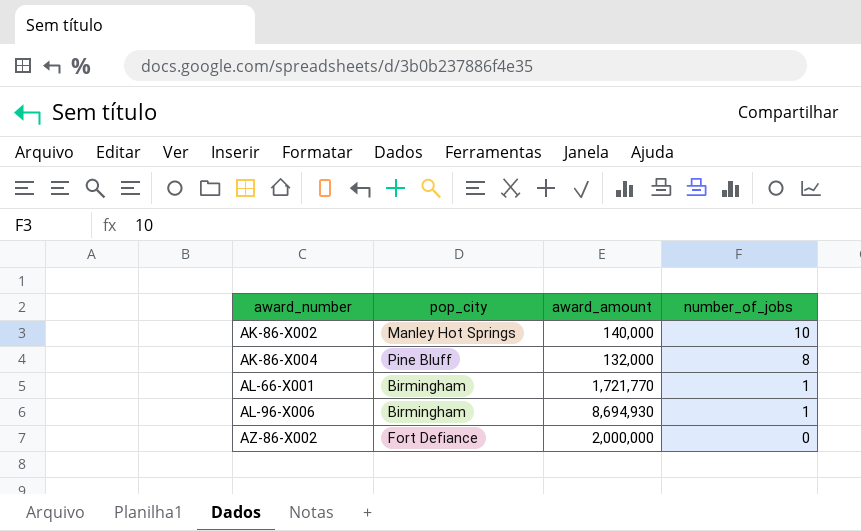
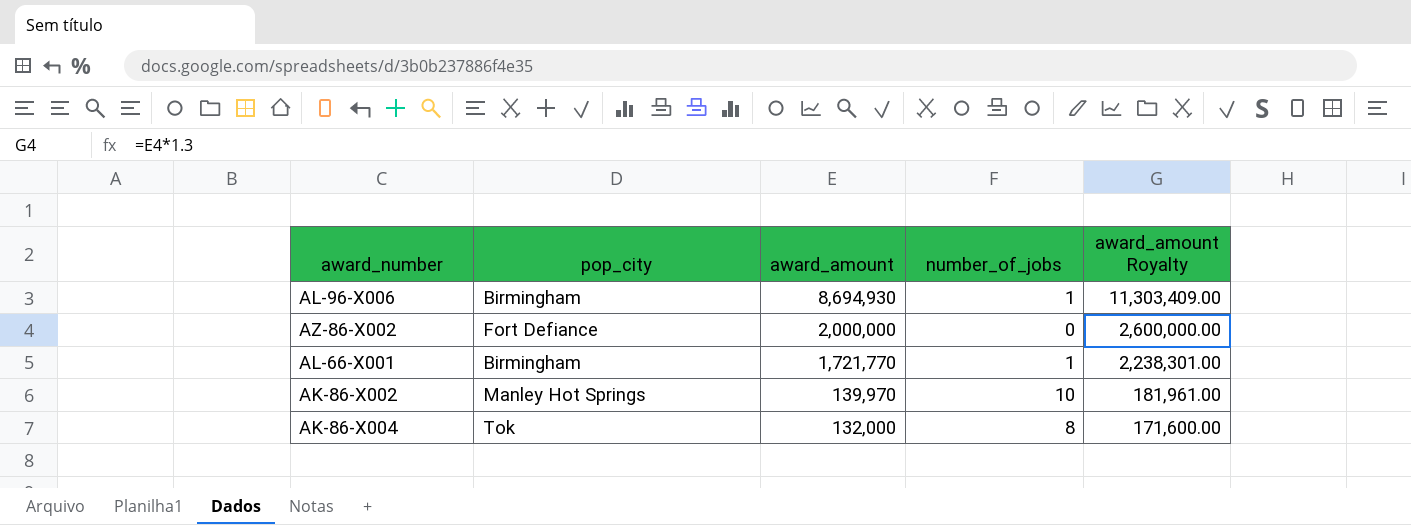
row order: award_number ascending -> award_amount descending
column award_amount Royalty | formula: none -> [award_amount] * 1.3
AK-86-X002 | award_amount: 140,000 -> 139,970
AK-86-X004 | pop_city: Pine Bluff -> Tok

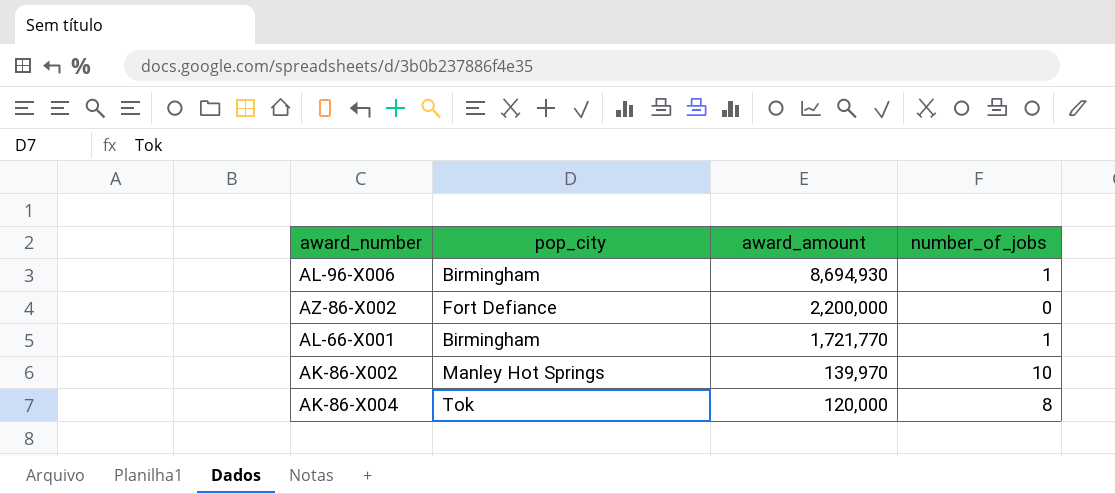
column award_amount Royalty | formula: [award_amount] * 1.3 -> none
AZ-86-X002 | award_amount: 2,000,000 -> 2,200,000
AK-86-X004 | award_amount: 132,000 -> 120,000

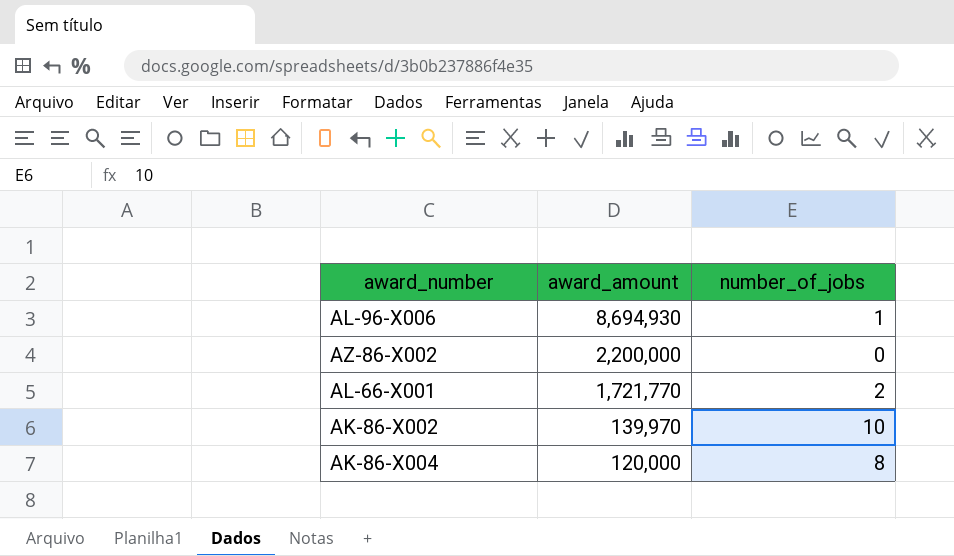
column pop_city | position: 2 -> none
AL-66-X001 | number_of_jobs: 1 -> 2

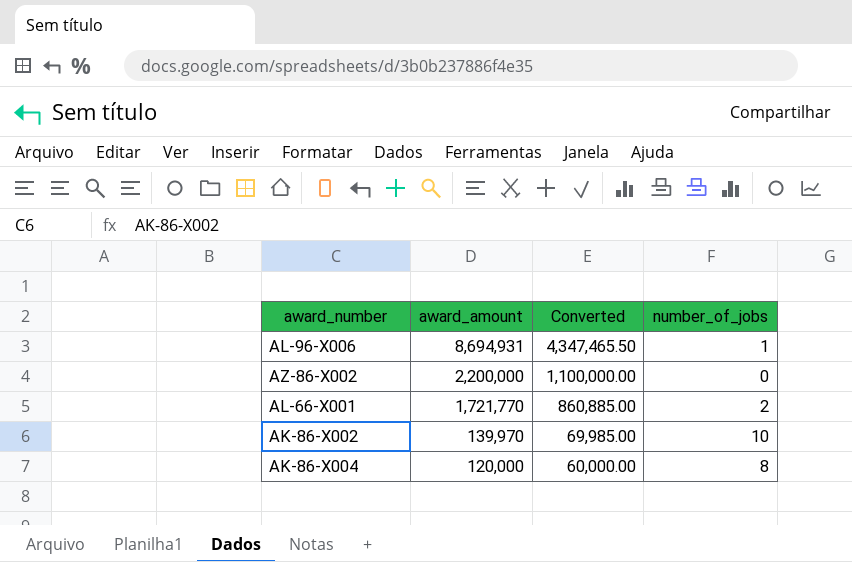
column Converted | formula: none -> [award_amount] * 0.5
AL-96-X006 | award_amount: 8,694,930 -> 8,694,931

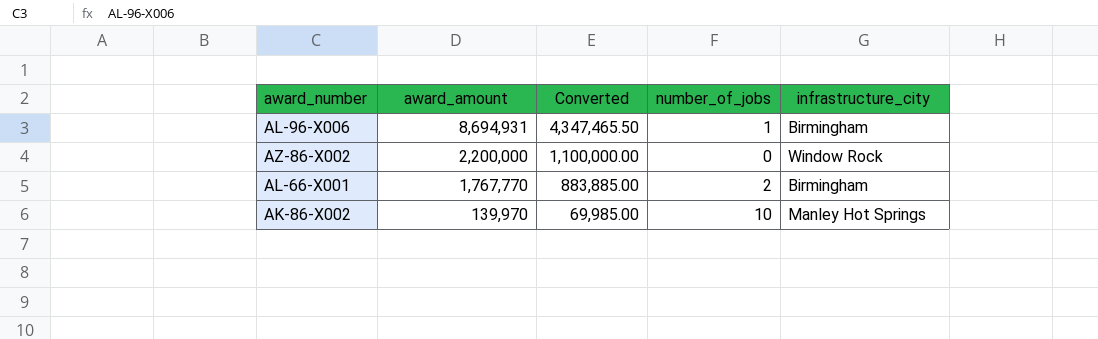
column infrastructure_city | position: none -> 5
row AK-86-X004: 120,000 | 60,000.00 | 8 -> none
AL-66-X001 | award_amount: 1,721,770 -> 1,767,770
AL-66-X001 | Converted: 860,885.00 -> 883,885.00

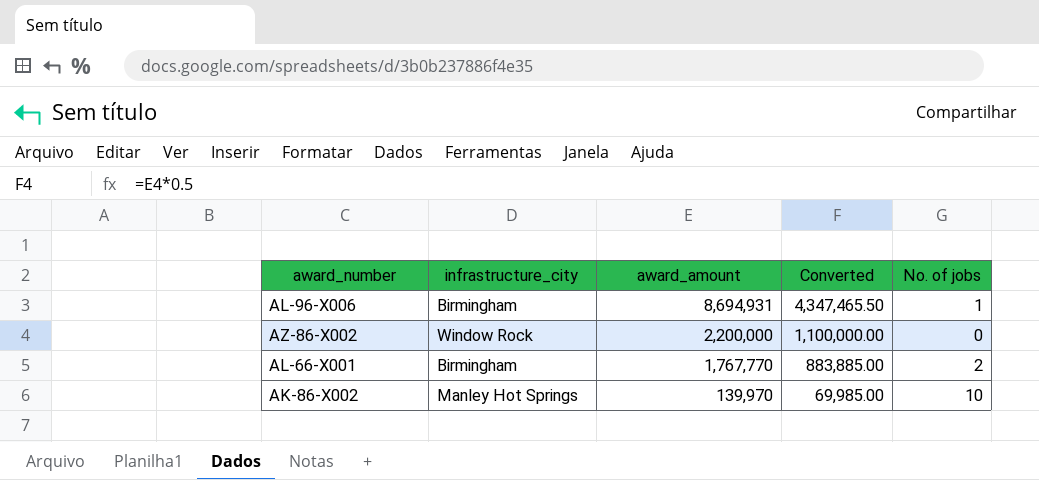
column infrastructure_city | position: 5 -> 2
column name: number_of_jobs -> No. of jobs

